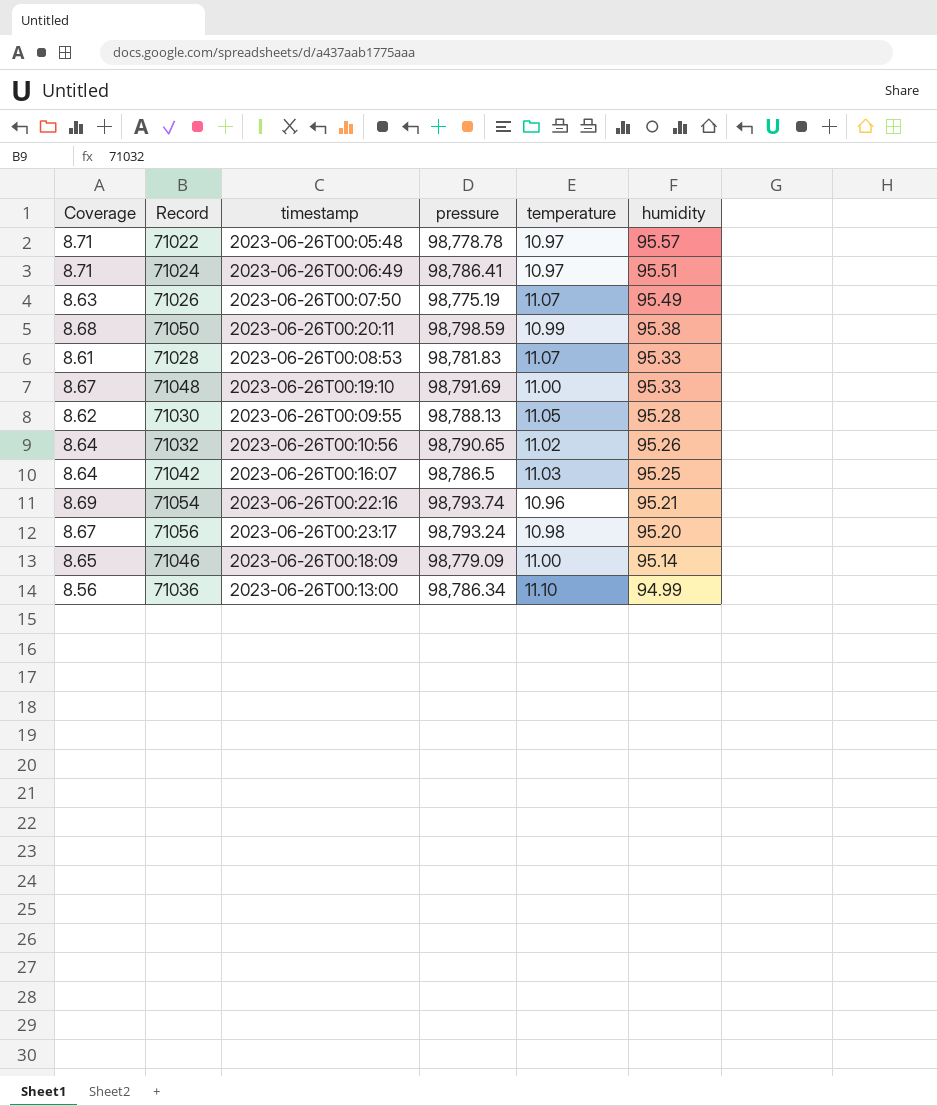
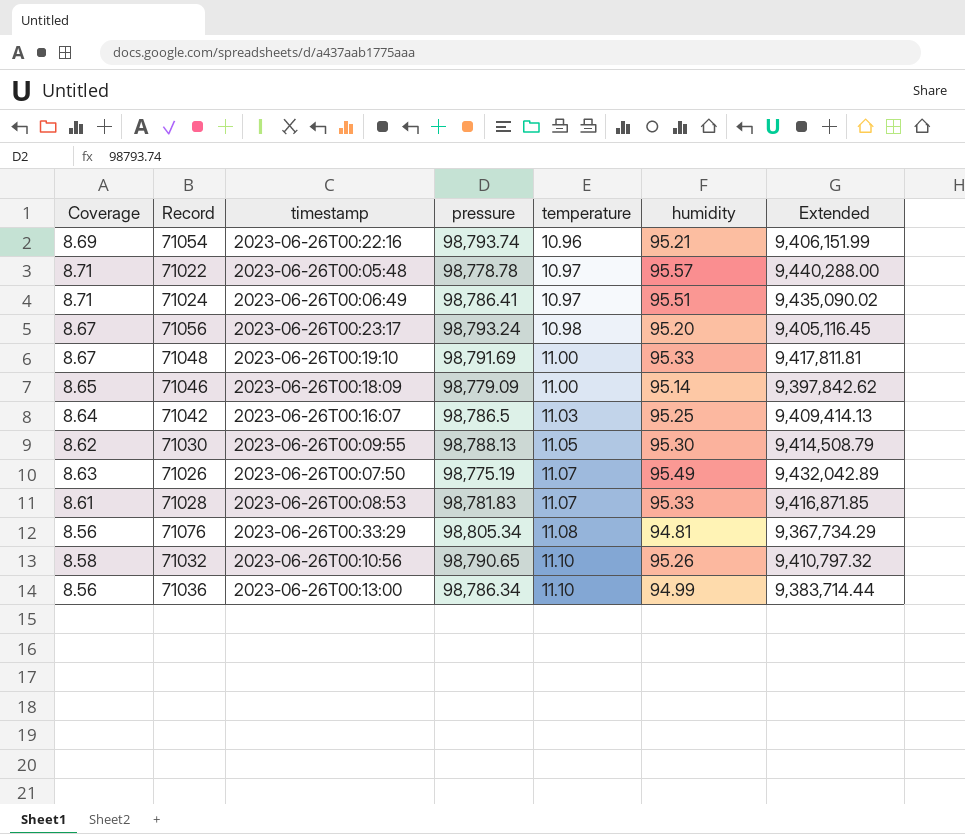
row order: humidity descending -> temperature ascending
column Extended | formula: none -> [pressure] * [humidity]
row 71050: 8.68 | 2023-06-26T00:20:11 | 98,798.59 | 10.99 | 95.38 -> none
71030 | humidity: 95.28 -> 95.30
row 71076: none -> 8.56 | 2023-06-26T00:33:29 | 98,805.34 | 11.08 | 94.81 | 9,367,734.29
71032 | Coverage: 8.64 -> 8.58
71032 | temperature: 11.02 -> 11.10

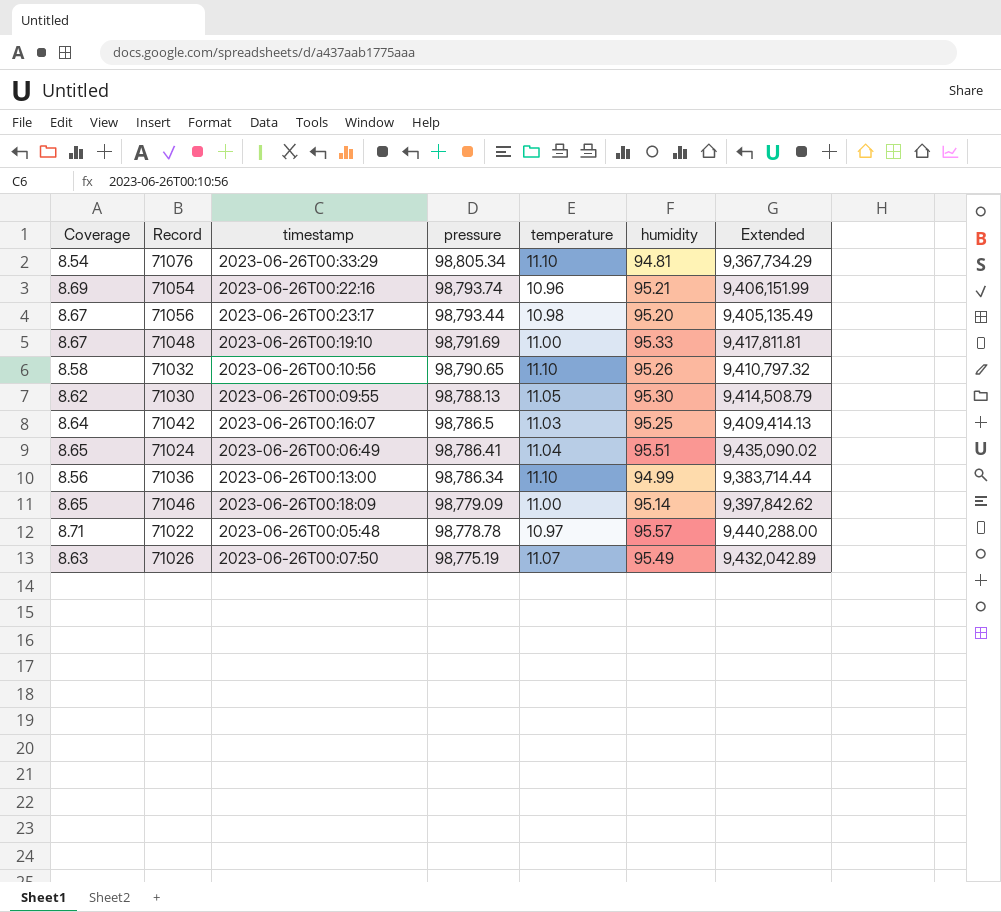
row order: temperature ascending -> pressure descending
row 71028: 8.61 | 2023-06-26T00:08:53 | 98,781.83 | 11.07 | 95.33 | 9,416,871.85 -> none
71076 | Coverage: 8.56 -> 8.54
71076 | temperature: 11.08 -> 11.10
71056 | pressure: 98,793.24 -> 98,793.44
71056 | Extended: 9,405,116.45 -> 9,405,135.49
71024 | Coverage: 8.71 -> 8.65
71024 | temperature: 10.97 -> 11.04

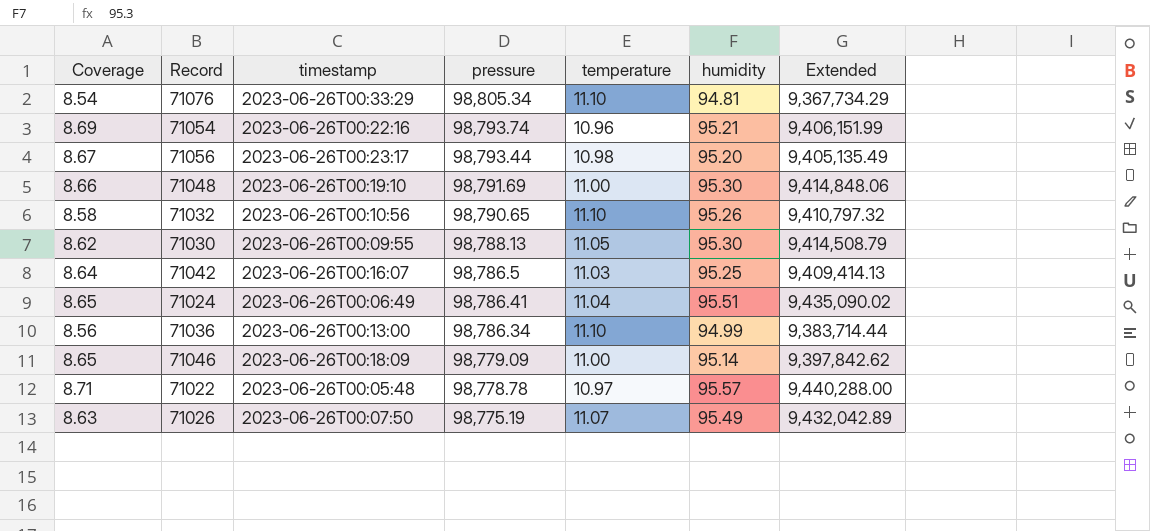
71048 | Coverage: 8.67 -> 8.66
71048 | humidity: 95.33 -> 95.30
71048 | Extended: 9,417,811.81 -> 9,414,848.06

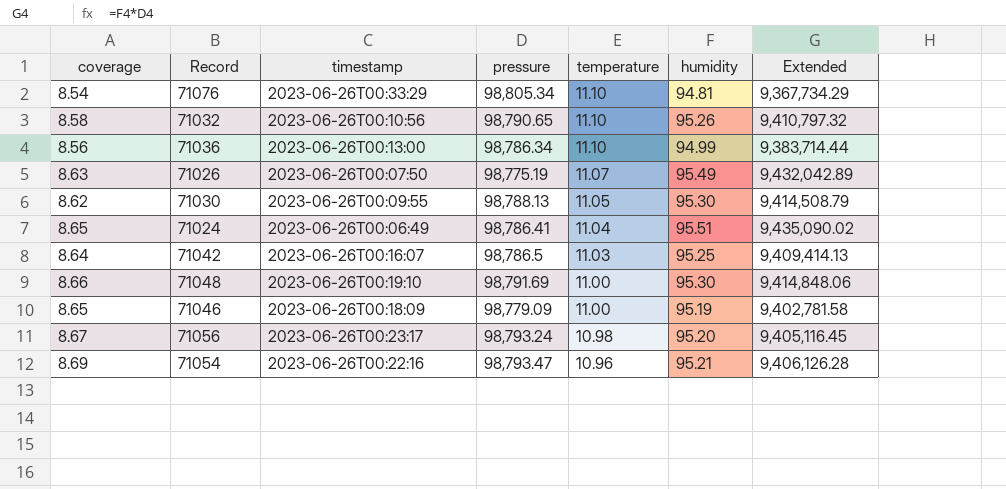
row order: pressure descending -> temperature descending
column name: Coverage -> coverage
row 71022: 8.71 | 2023-06-26T00:05:48 | 98,778.78 | 10.97 | 95.57 | 9,440,288.00 -> none
71046 | humidity: 95.14 -> 95.19
71046 | Extended: 9,397,842.62 -> 9,402,781.58
71056 | pressure: 98,793.44 -> 98,793.24
71056 | Extended: 9,405,135.49 -> 9,405,116.45
71054 | pressure: 98,793.74 -> 98,793.47
71054 | Extended: 9,406,151.99 -> 9,406,126.28

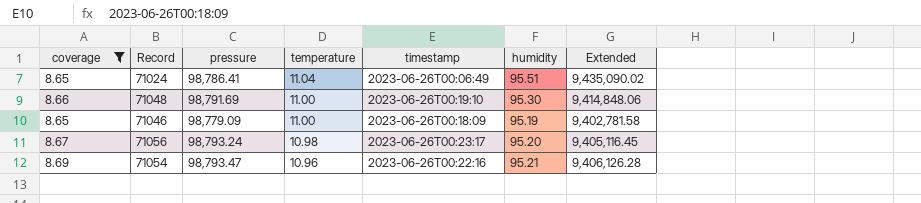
filter: none -> coverage >= 8.65
column timestamp | position: 3 -> 5

